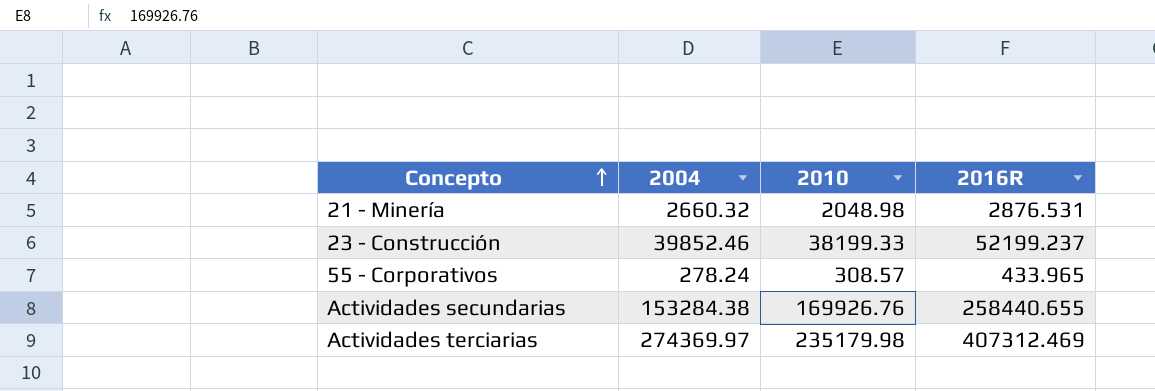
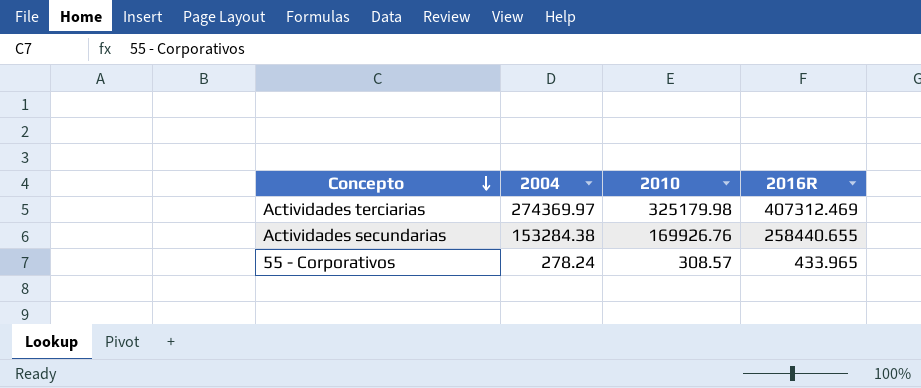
row order: Concepto ascending -> Concepto descending
row 21 - Minería: 2660.32 | 2048.98 | 2876.531 -> none
row 23 - Construcción: 39852.46 | 38199.33 | 52199.237 -> none
Actividades terciarias | 2010: 235179.98 -> 325179.98

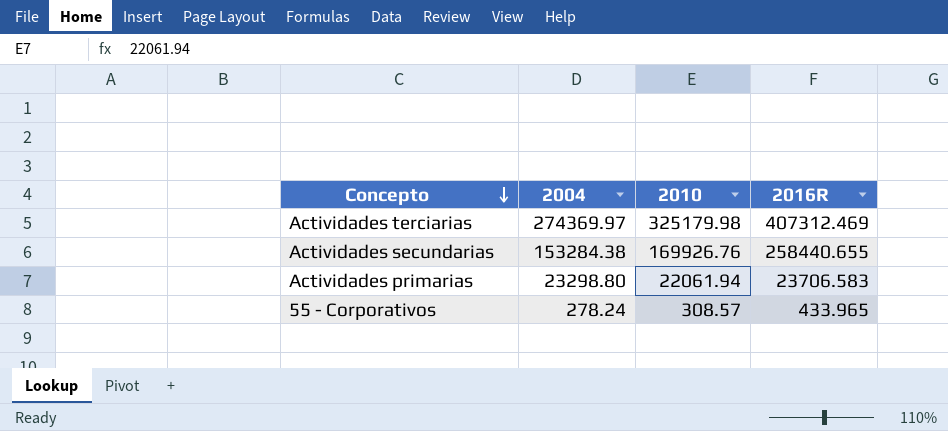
row Actividades primarias: none -> 23298.80 | 22061.94 | 23706.583

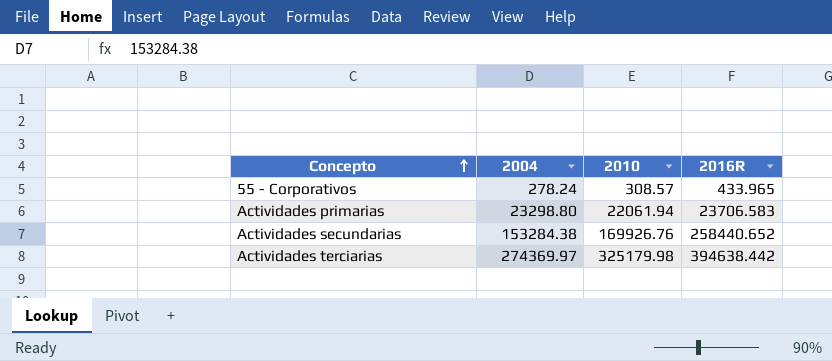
row order: Concepto descending -> Concepto ascending
Actividades secundarias | 2016R: 258440.655 -> 258440.652
Actividades terciarias | 2016R: 407312.469 -> 394638.442

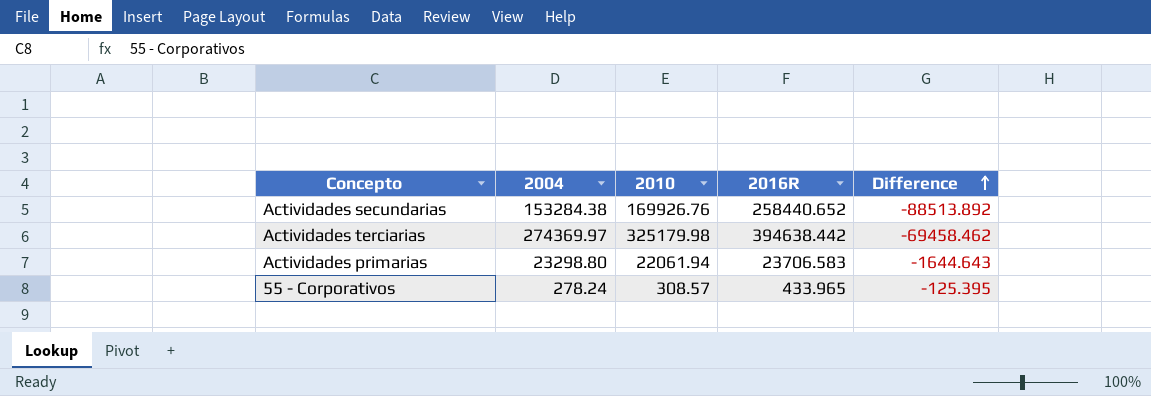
row order: Concepto ascending -> Difference ascending
column Difference | formula: none -> [2010] - [2016R]

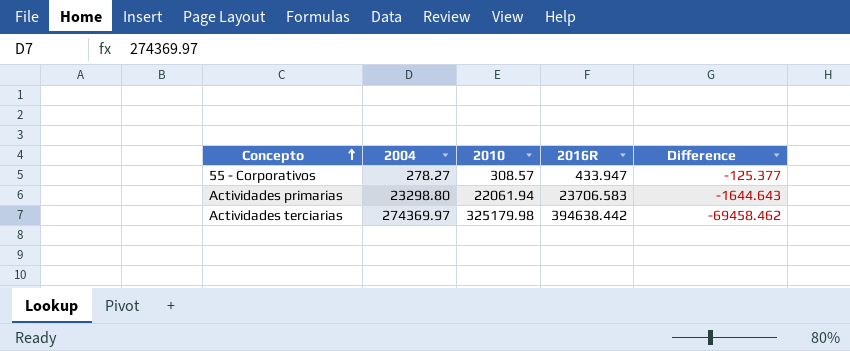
row order: Difference ascending -> Concepto ascending
row Actividades secundarias: 153284.38 | 169926.76 | 258440.652 | -88513.892 -> none
55 - Corporativos | 2004: 278.24 -> 278.27
55 - Corporativos | 2016R: 433.965 -> 433.947
55 - Corporativos | Difference: -125.395 -> -125.377

